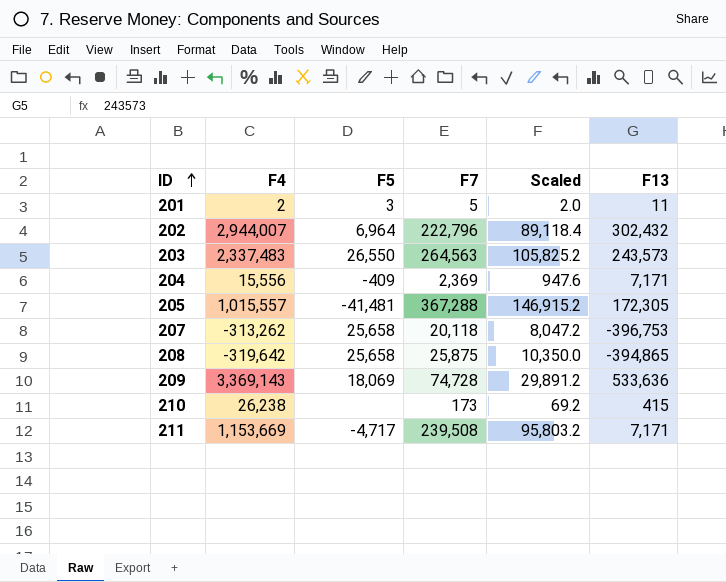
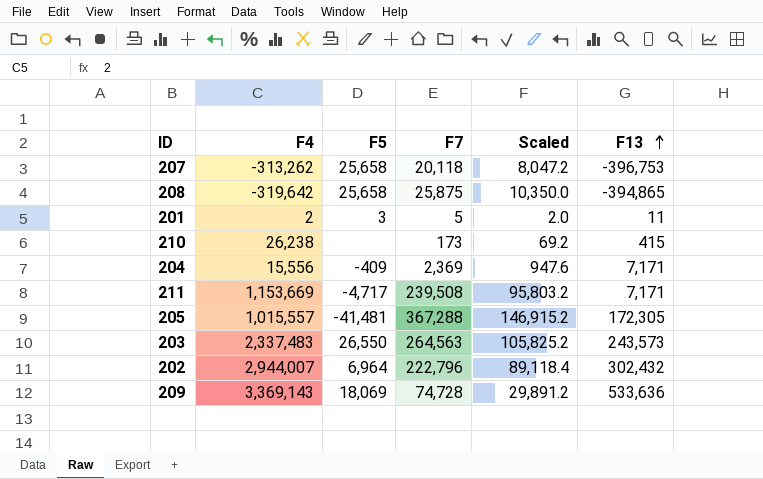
row order: ID ascending -> F13 ascending

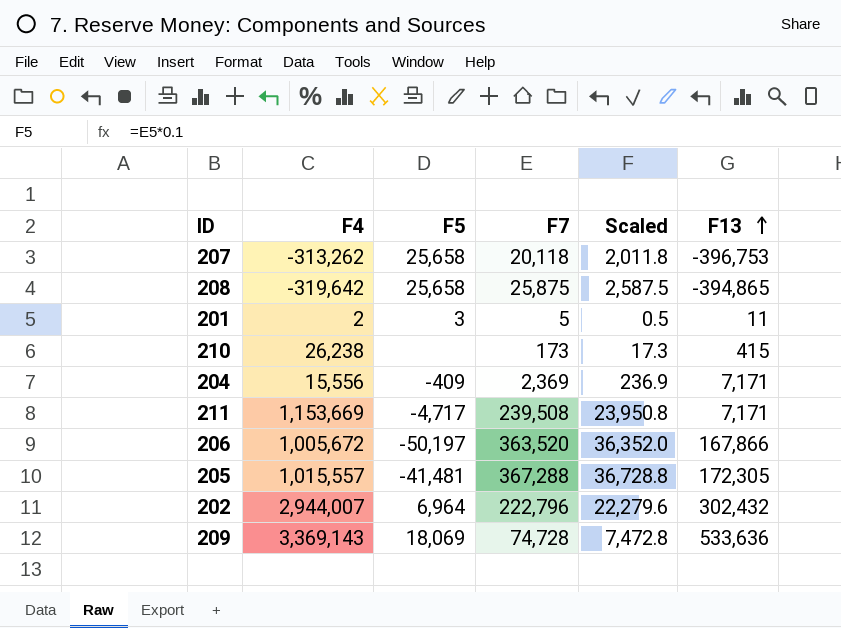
column Scaled | formula: [F7] * 0.4 -> [F7] * 0.1
row 203: 2,337,483 | 26,550 | 264,563 | 105,825.2 | 243,573 -> none
row 206: none -> 1,005,672 | -50,197 | 363,520 | 36,352.0 | 167,866

